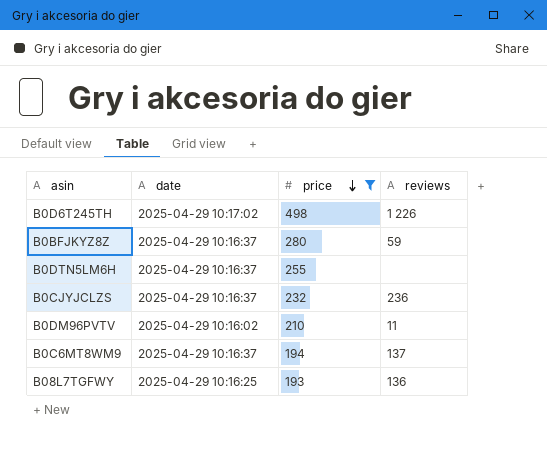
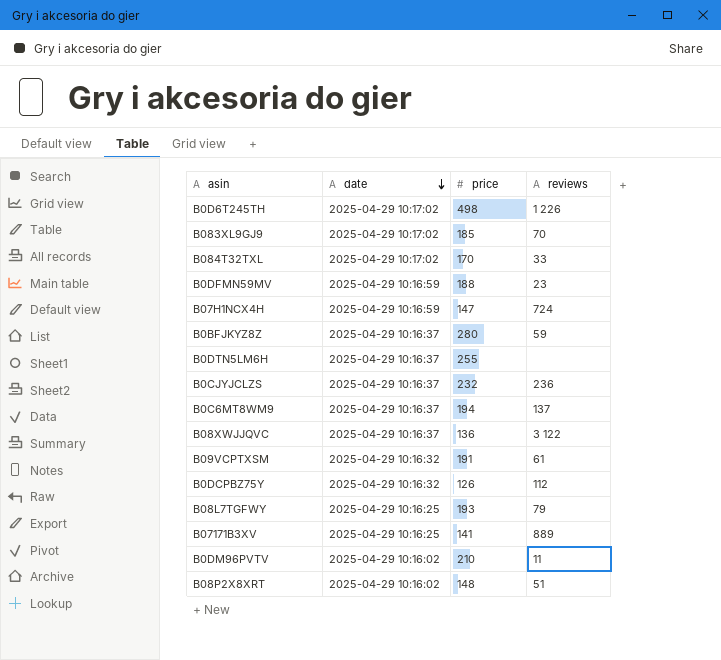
filter: price >= 193 -> none
row order: price descending -> date descending
B08L7TGFWY | reviews: 136 -> 79

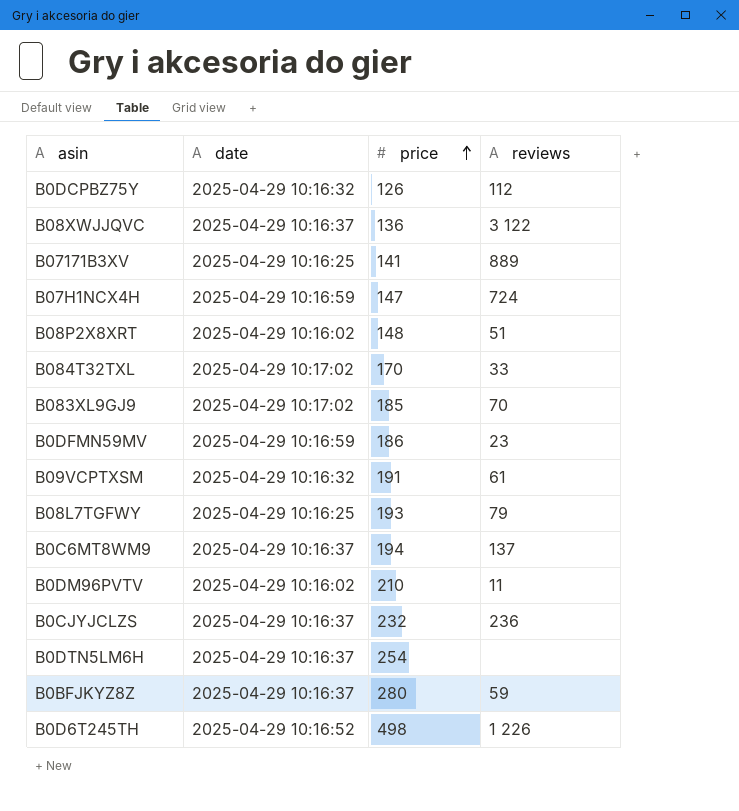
row order: date descending -> price ascending
B0DFMN59MV | price: 188 -> 186
B0DTN5LM6H | price: 255 -> 254
B0D6T245TH | date: 2025-04-29 10:17:02 -> 2025-04-29 10:16:52

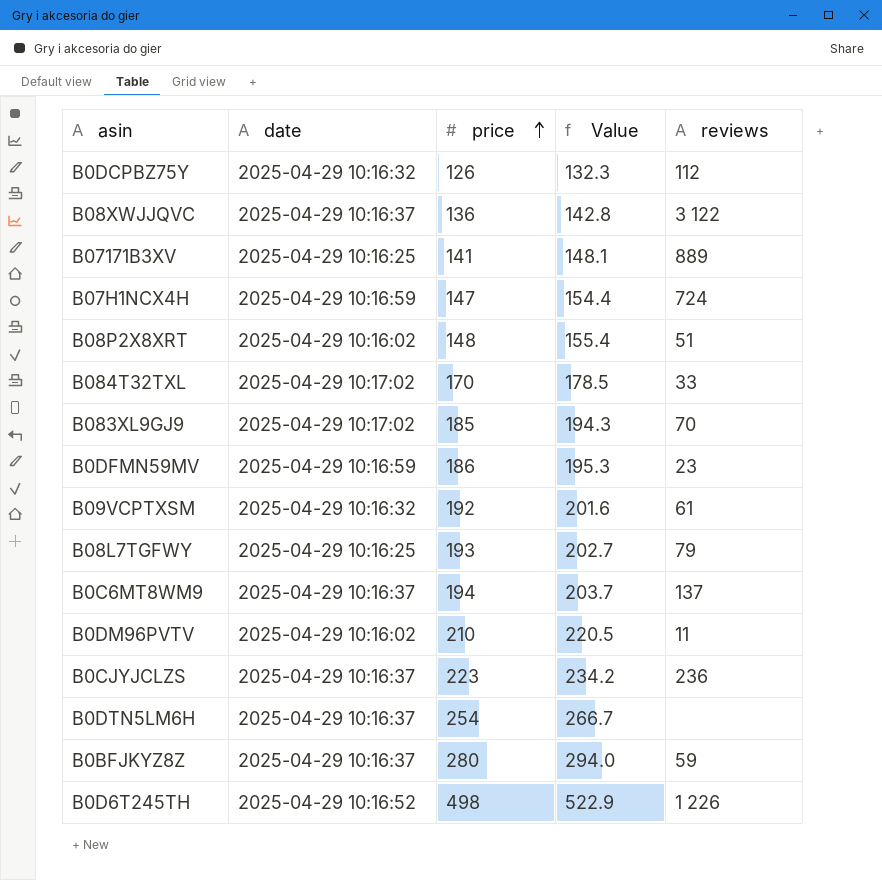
column Value | formula: none -> [price] * 1.05
B09VCPTXSM | price: 191 -> 192
B0CJYJCLZS | price: 232 -> 223

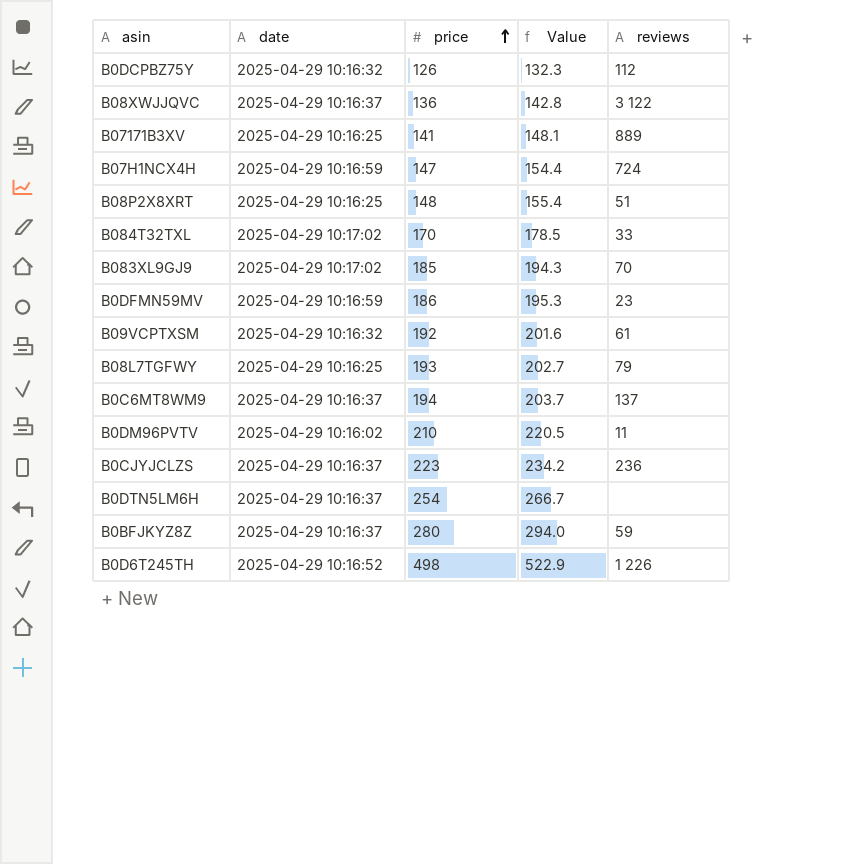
B08P2X8XRT | date: 2025-04-29 10:16:02 -> 2025-04-29 10:16:25

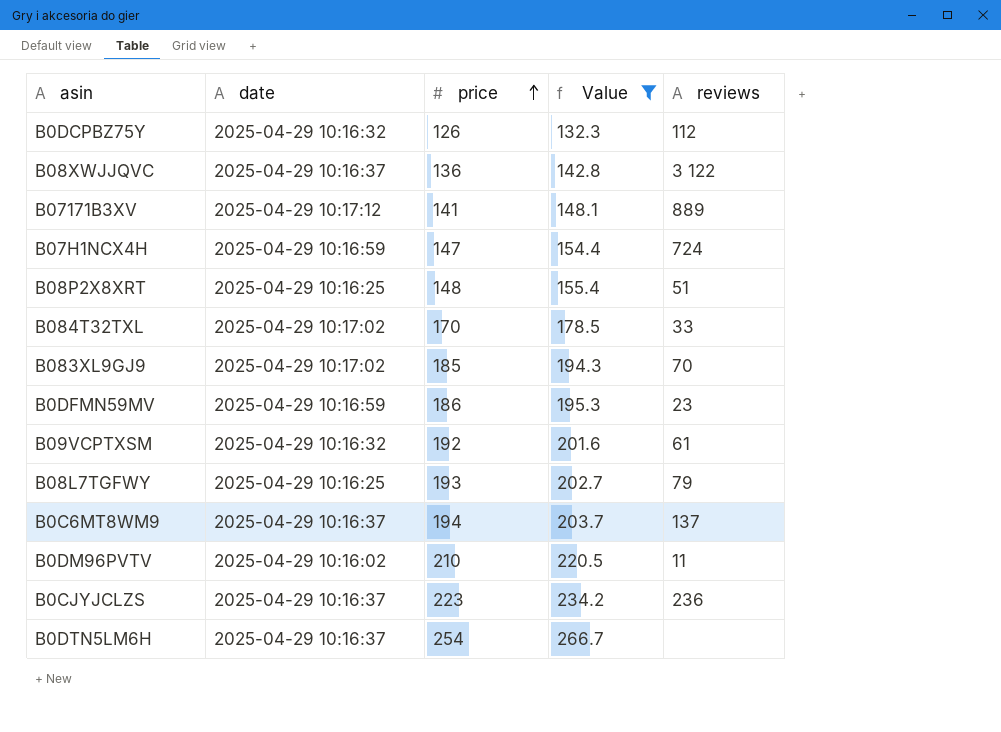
filter: none -> Value <= 266.7
B07171B3XV | date: 2025-04-29 10:16:25 -> 2025-04-29 10:17:12

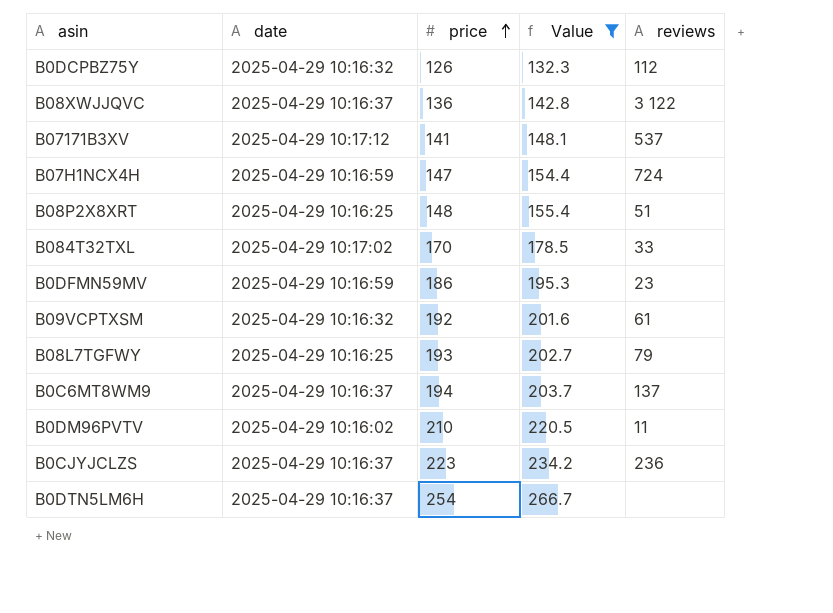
row B083XL9GJ9: 2025-04-29 10:17:02 | 185 | 194.3 | 70 -> none
B07171B3XV | reviews: 889 -> 537

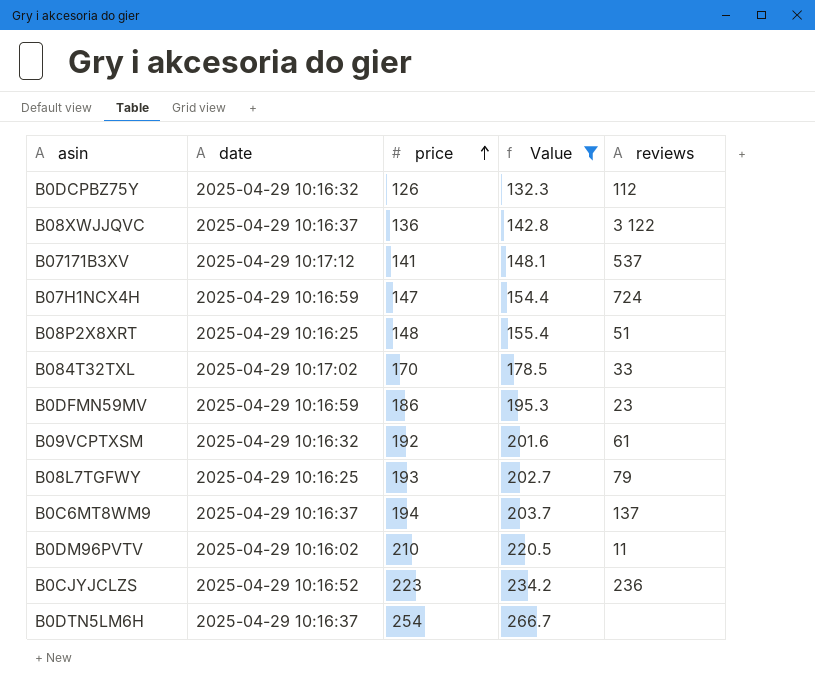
B0CJYJCLZS | date: 2025-04-29 10:16:37 -> 2025-04-29 10:16:52

